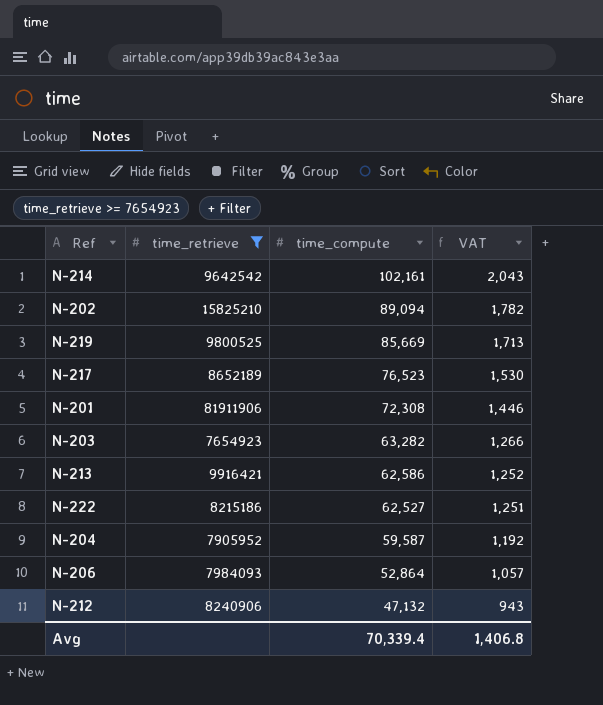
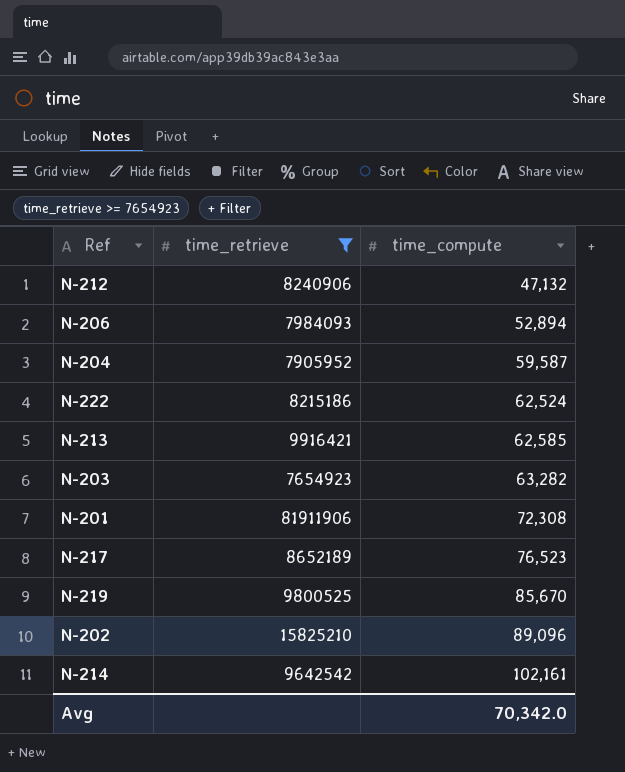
row order: time_compute descending -> time_compute ascending
column VAT | formula: [time_compute] * 0.02 -> none
N-206 | time_compute: 52,864 -> 52,894
N-222 | time_compute: 62,527 -> 62,524
N-213 | time_compute: 62,586 -> 62,585
N-219 | time_compute: 85,669 -> 85,670
N-202 | time_compute: 89,094 -> 89,096
Avg | time_compute: 70,339.4 -> 70,342.0

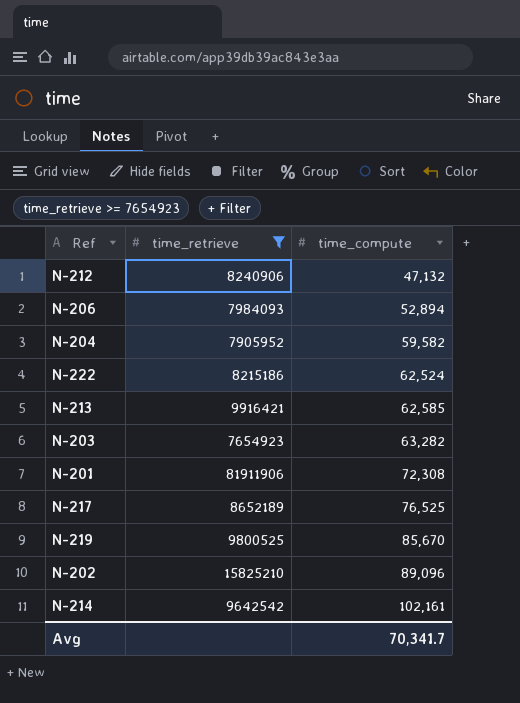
N-204 | time_compute: 59,587 -> 59,582
N-217 | time_compute: 76,523 -> 76,525
Avg | time_compute: 70,342.0 -> 70,341.7

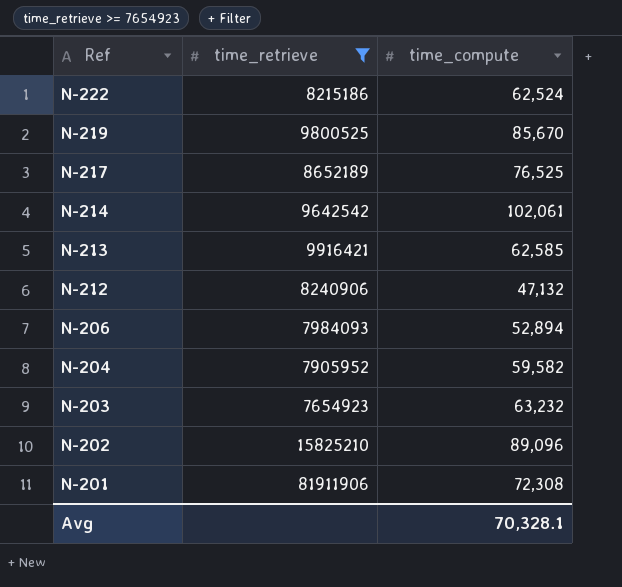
row order: time_compute ascending -> Ref descending
N-214 | time_compute: 102,161 -> 102,061
N-203 | time_compute: 63,282 -> 63,232
Avg | time_compute: 70,341.7 -> 70,328.1

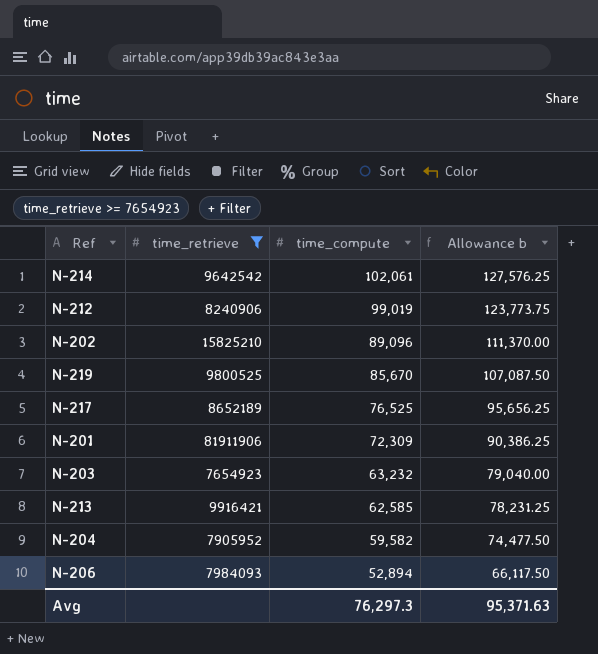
row order: Ref descending -> time_compute descending
column Allowance b | formula: none -> [time_compute] * 1.25
row N-222: 8215186 | 62,524 -> none
N-212 | time_compute: 47,132 -> 99,019
N-201 | time_compute: 72,308 -> 72,309
Avg | time_compute: 70,328.1 -> 76,297.3

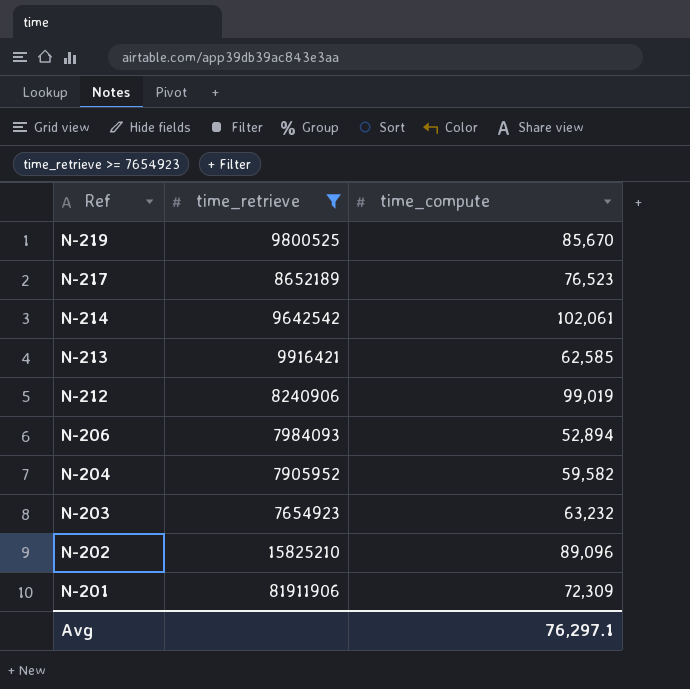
row order: time_compute descending -> Ref descending
column Allowance b | formula: [time_compute] * 1.25 -> none
N-217 | time_compute: 76,525 -> 76,523
Avg | time_compute: 76,297.3 -> 76,297.1

